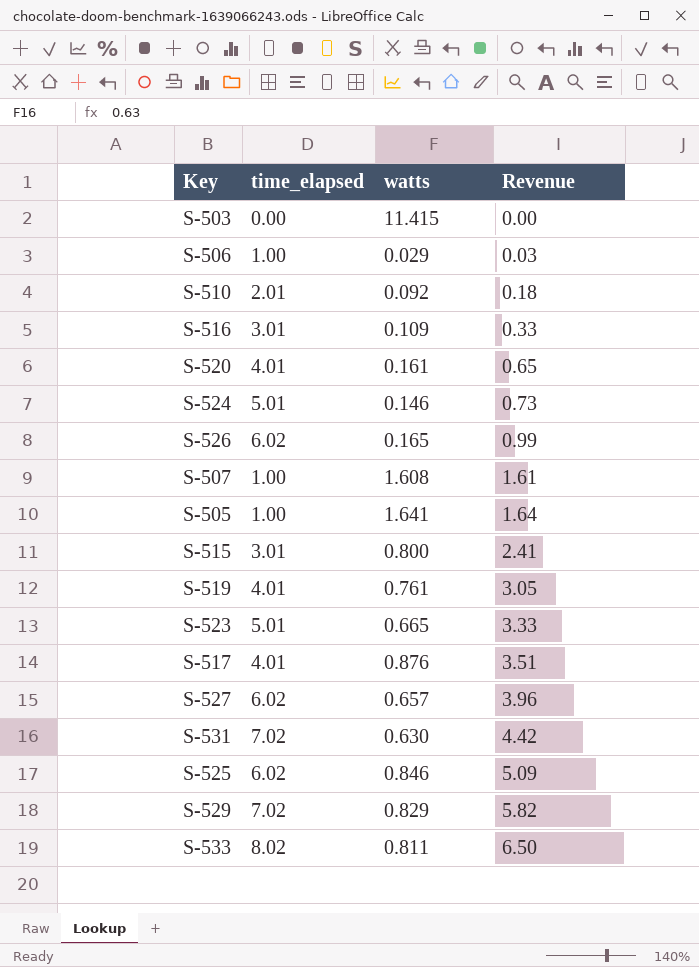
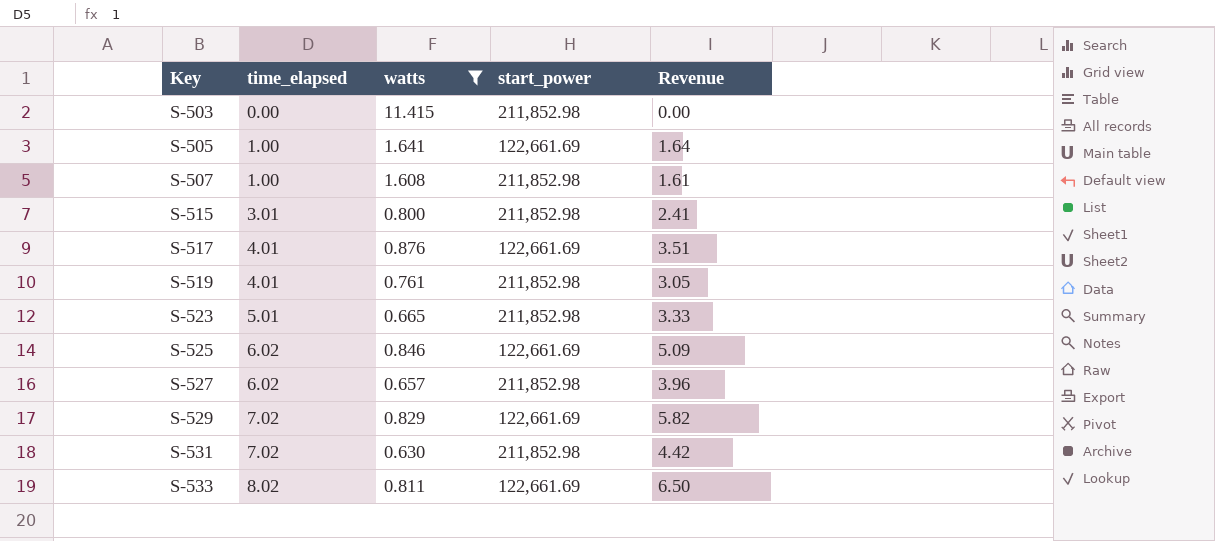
filter: none -> watts >= 0.630
row order: Revenue ascending -> Key ascending
column start_power | position: none -> 4

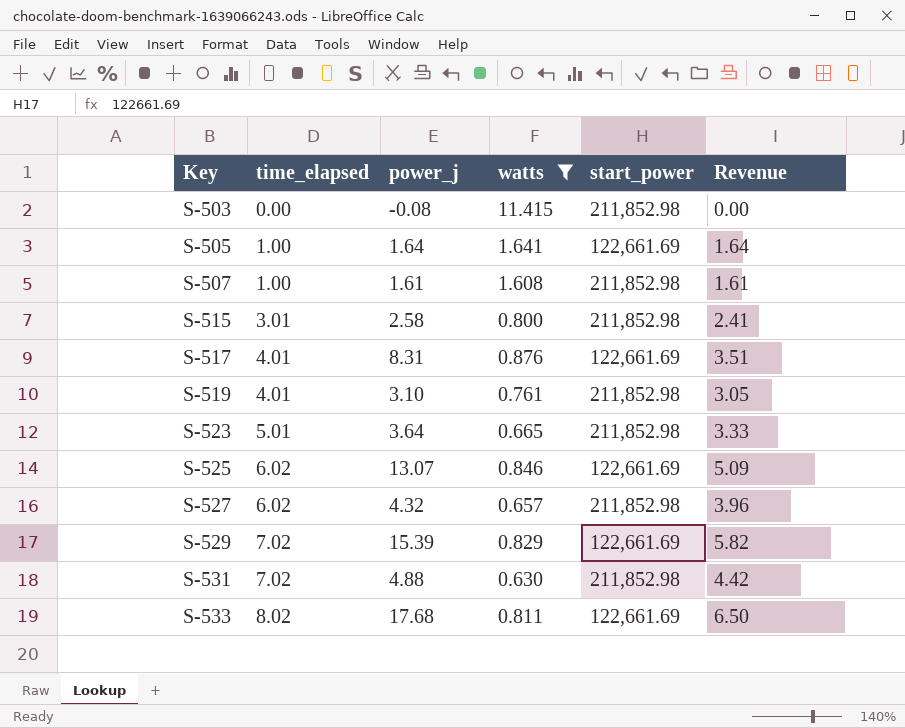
column power_j | position: none -> 3

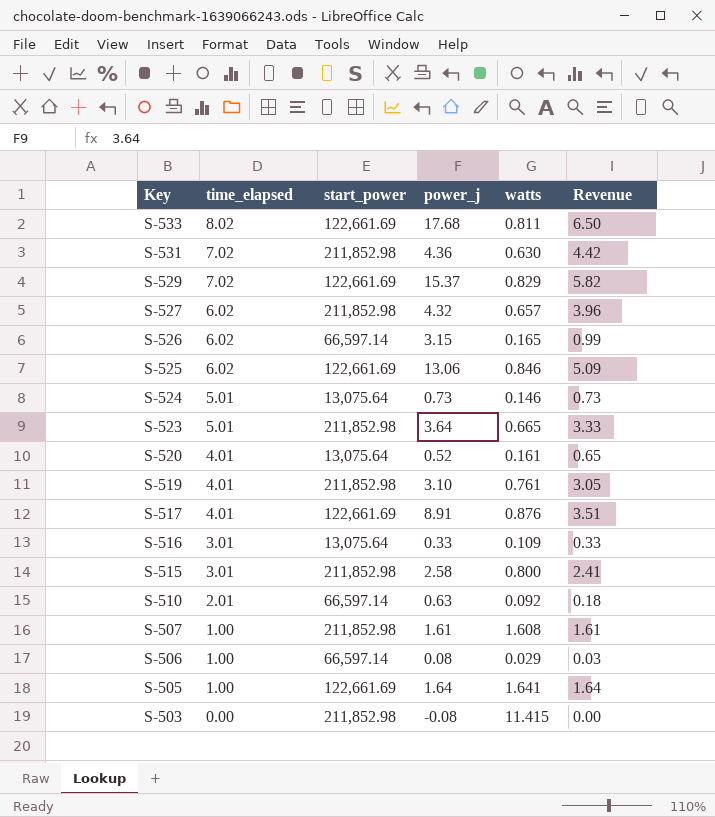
filter: watts >= 0.630 -> none
row order: Key ascending -> Key descending
column start_power | position: 5 -> 3
S-531 | power_j: 4.88 -> 4.36
S-529 | power_j: 15.39 -> 15.37
S-525 | power_j: 13.07 -> 13.06
S-517 | power_j: 8.31 -> 8.91

